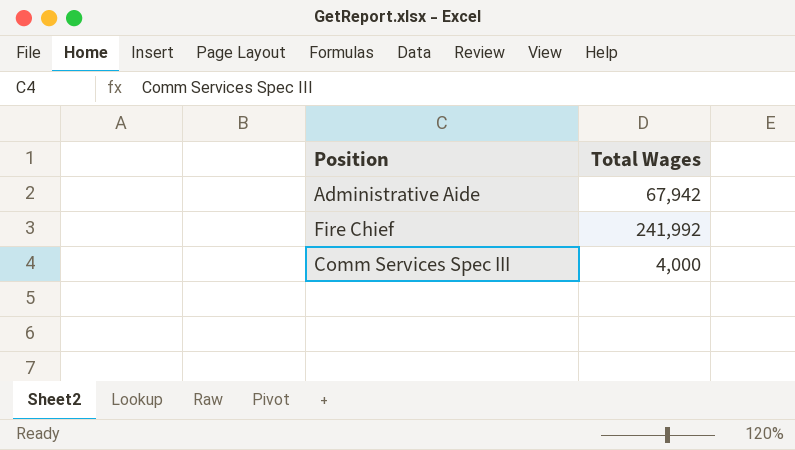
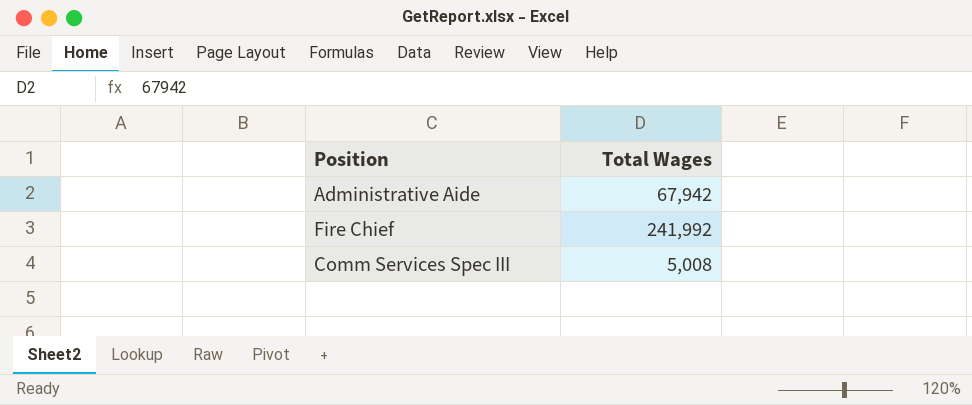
Comm Services Spec III | Total Wages: 4,000 -> 5,008

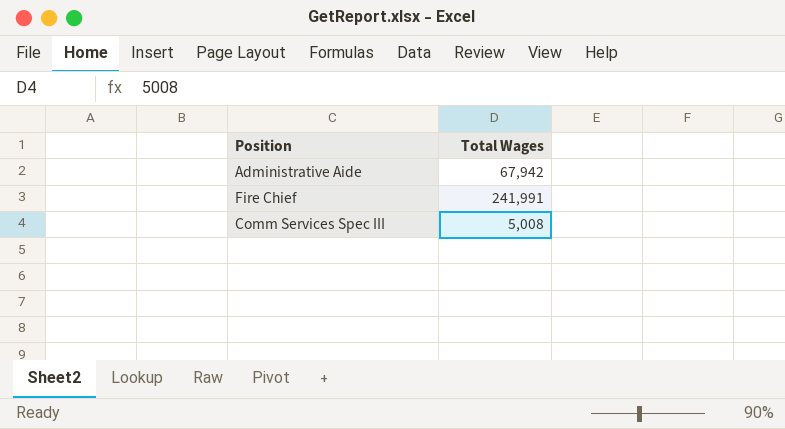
Fire Chief | Total Wages: 241,992 -> 241,991

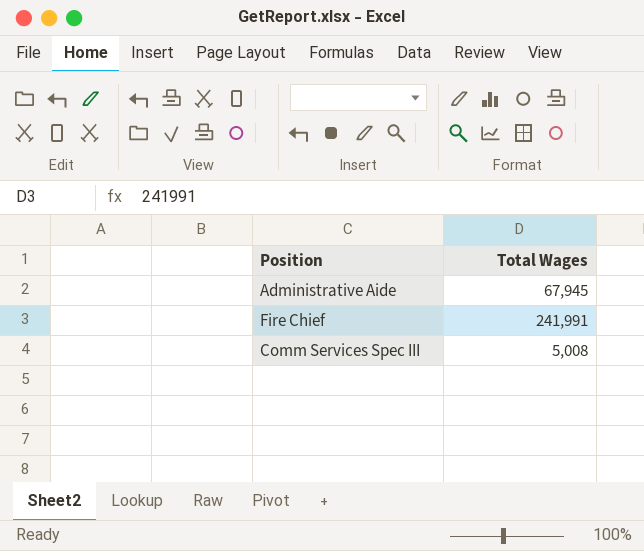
Administrative Aide | Total Wages: 67,942 -> 67,945

